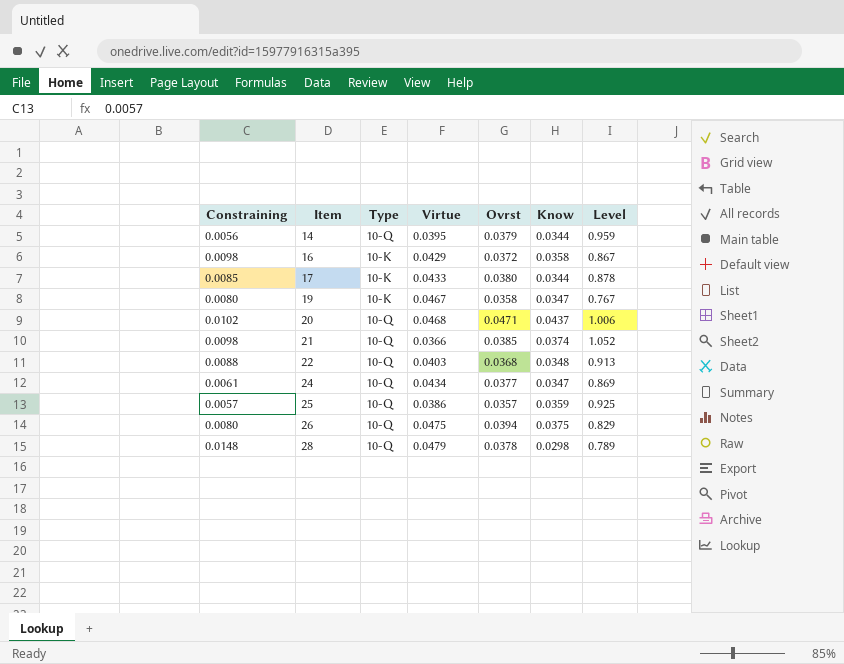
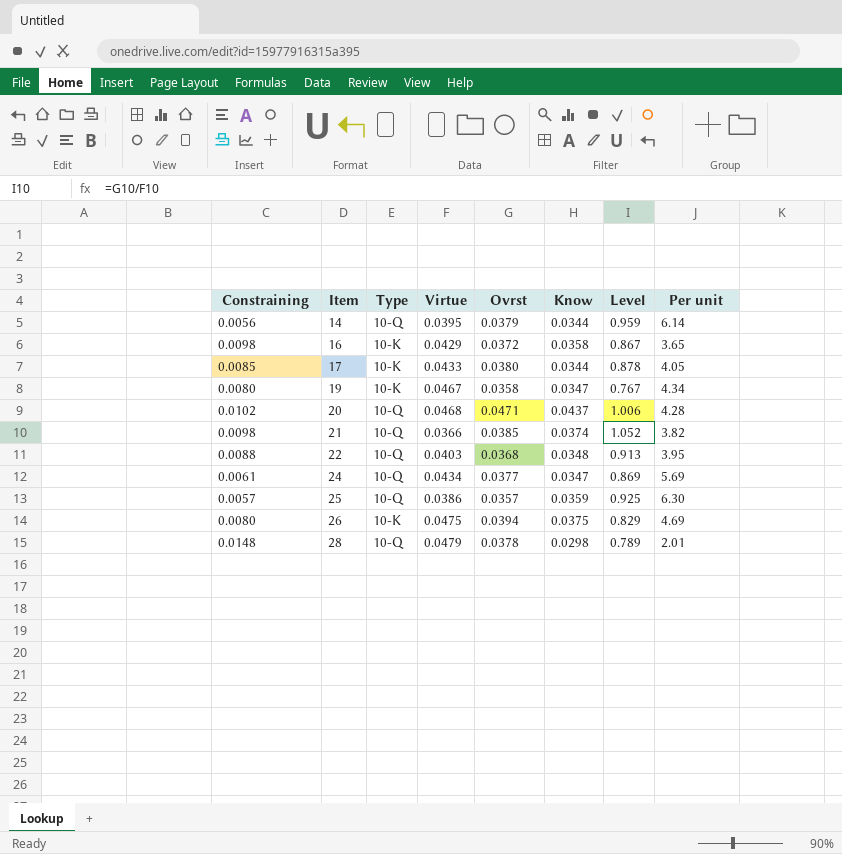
column Per unit | formula: none -> [Know] / [Constraining]
26 | Type: 10-Q -> 10-K

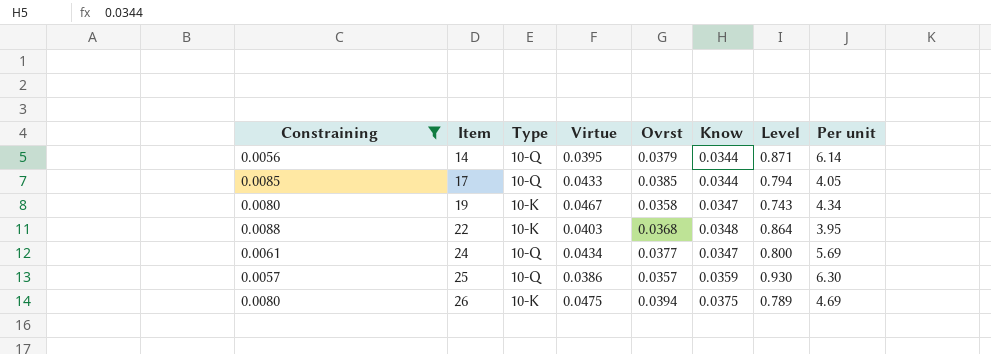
filter: none -> Constraining <= 0.0088
column Level | formula: [Ovrst] / [Virtue] -> [Know] / [Virtue]
17 | Type: 10-K -> 10-Q
17 | Ovrst: 0.0380 -> 0.0385
22 | Type: 10-Q -> 10-K

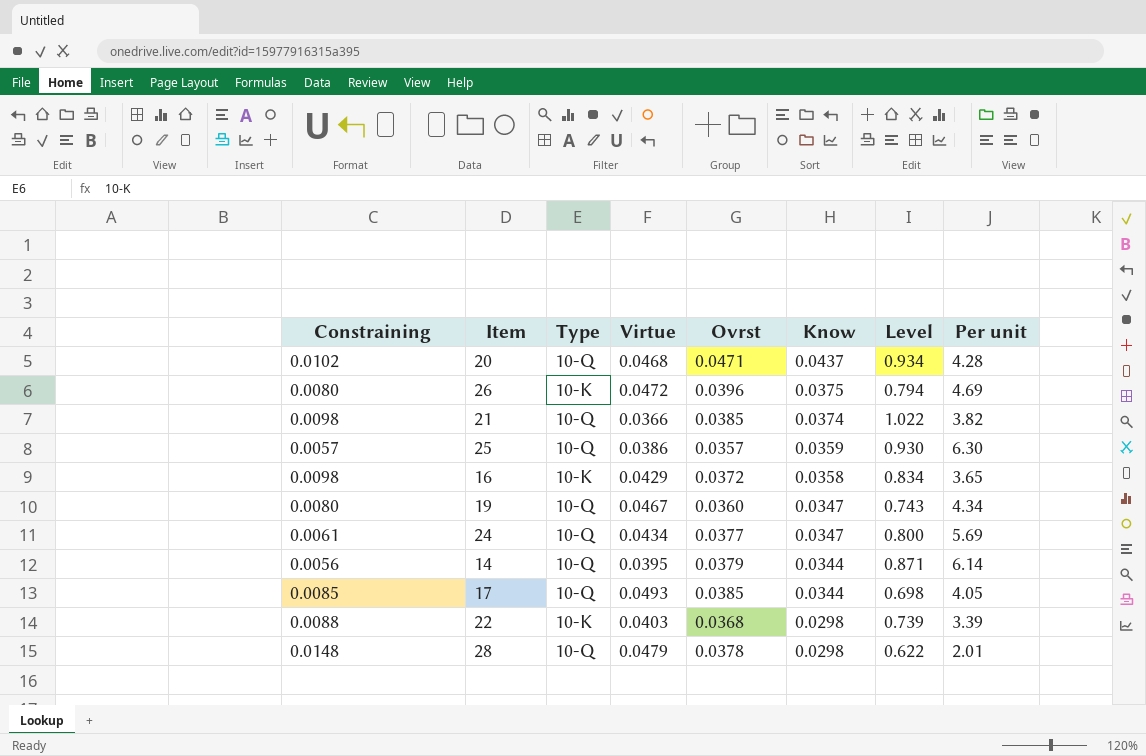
filter: Constraining <= 0.0088 -> none
row order: Item ascending -> Know descending
26 | Virtue: 0.0475 -> 0.0472
26 | Ovrst: 0.0394 -> 0.0396
26 | Level: 0.789 -> 0.794
19 | Type: 10-K -> 10-Q
19 | Ovrst: 0.0358 -> 0.0360
17 | Virtue: 0.0433 -> 0.0493
17 | Level: 0.794 -> 0.698
22 | Know: 0.0348 -> 0.0298
22 | Level: 0.864 -> 0.739
22 | Per unit: 3.95 -> 3.39

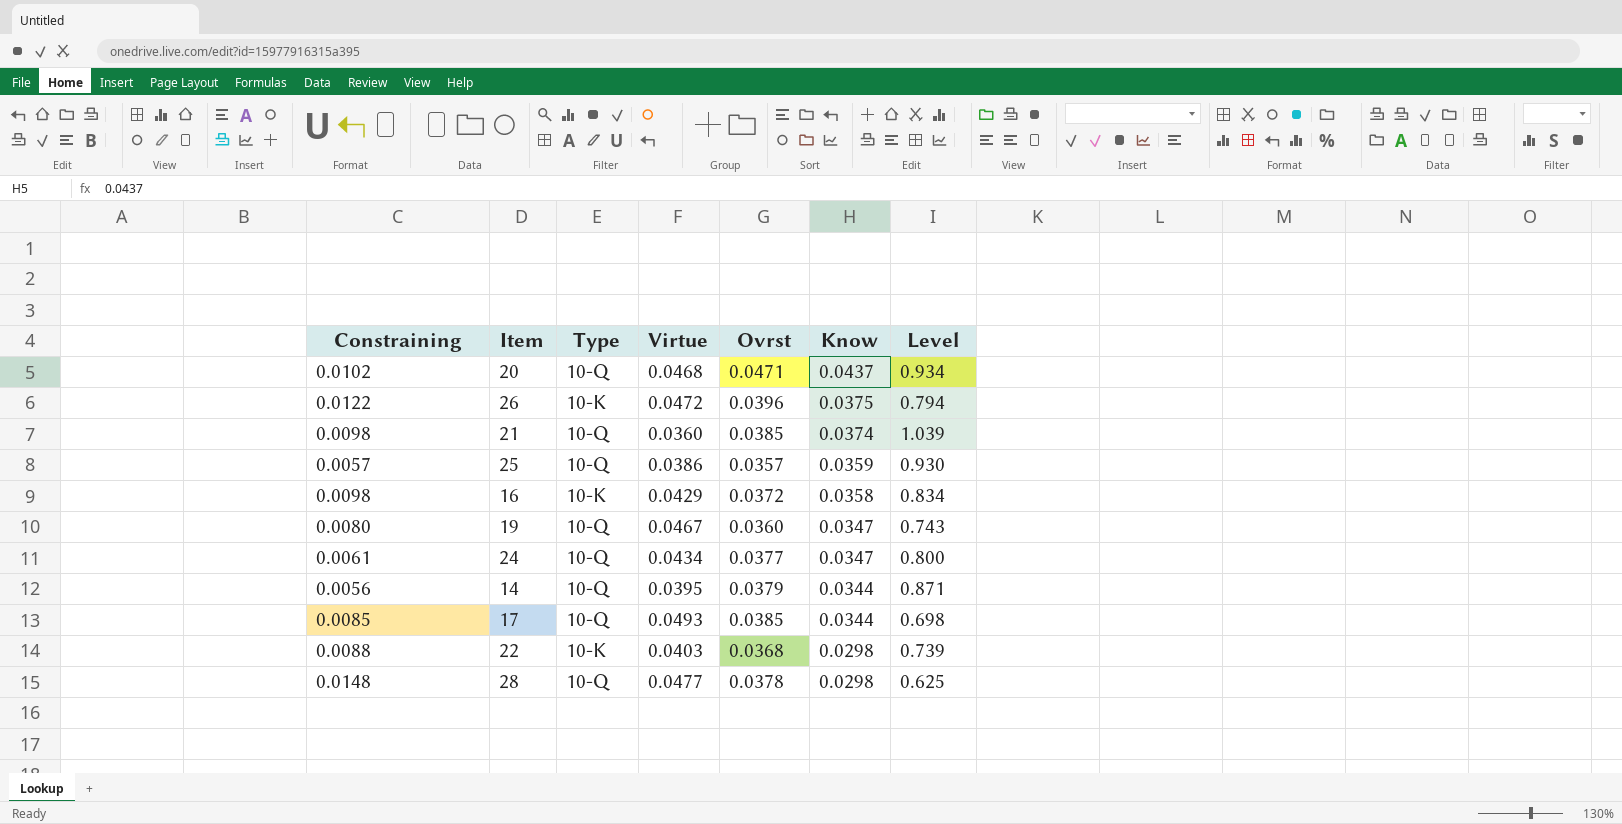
column Per unit | formula: [Know] / [Constraining] -> none
26 | Constraining: 0.0080 -> 0.0122
21 | Virtue: 0.0366 -> 0.0360
21 | Level: 1.022 -> 1.039
28 | Virtue: 0.0479 -> 0.0477
28 | Level: 0.622 -> 0.625

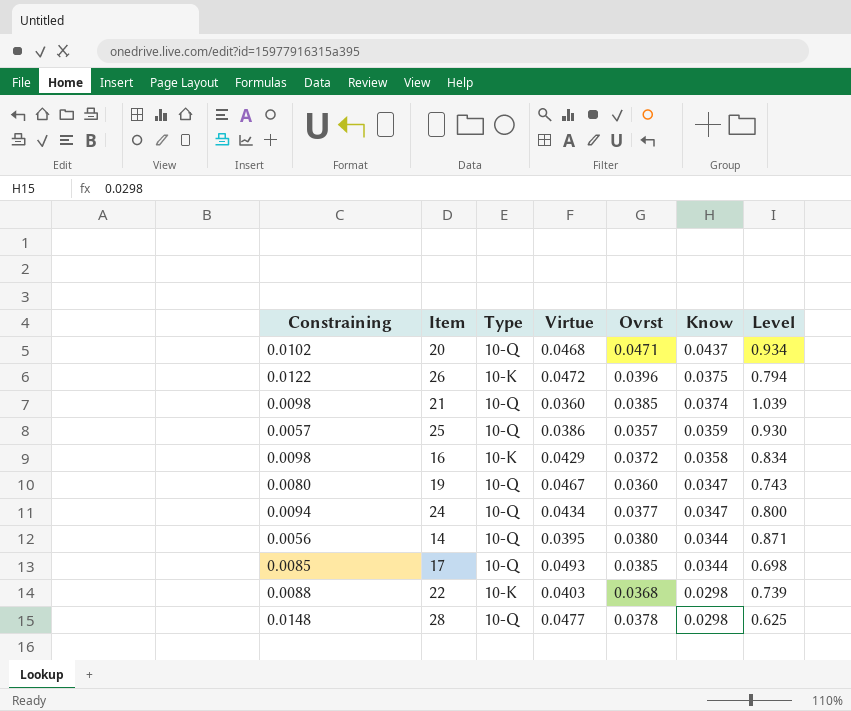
24 | Constraining: 0.0061 -> 0.0094
14 | Ovrst: 0.0379 -> 0.0380

